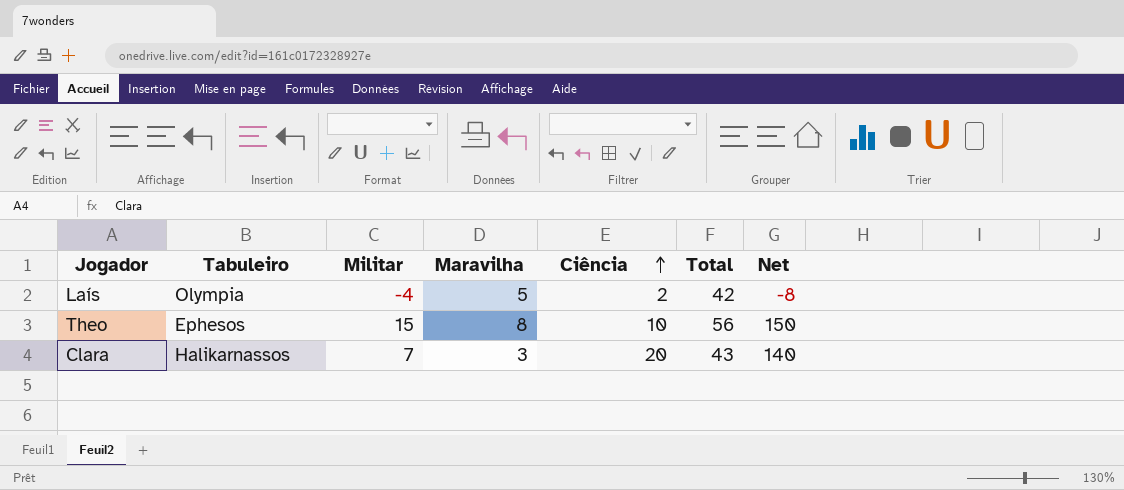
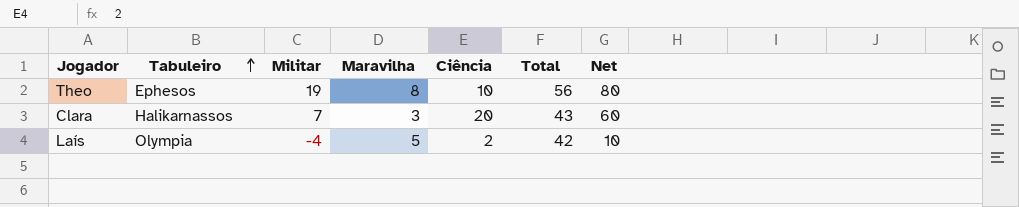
row order: Ciência ascending -> Tabuleiro ascending
column Net | formula: [Militar] * [Ciência] -> [Maravilha] * [Ciência]
Theo | Militar: 15 -> 19

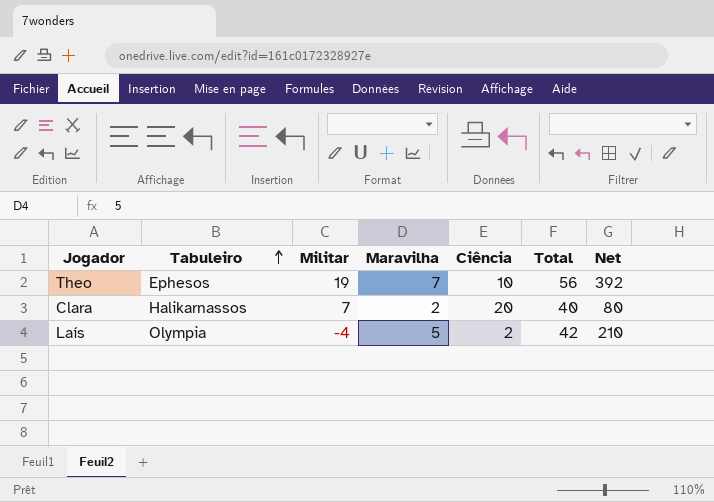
column Net | formula: [Maravilha] * [Ciência] -> [Maravilha] * [Total]
Theo | Maravilha: 8 -> 7
Clara | Maravilha: 3 -> 2
Clara | Total: 43 -> 40

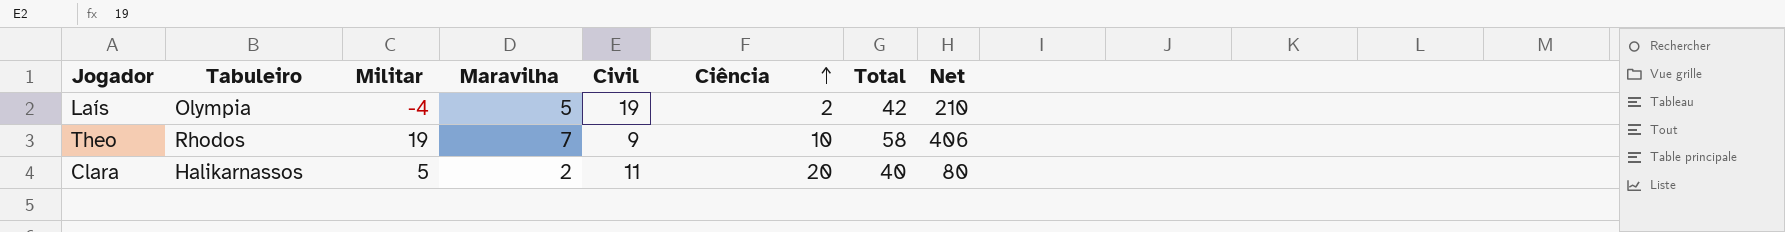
row order: Tabuleiro ascending -> Ciência ascending
column Civil | position: none -> 5
Theo | Tabuleiro: Ephesos -> Rhodos
Theo | Total: 56 -> 58
Theo | Net: 392 -> 406
Clara | Militar: 7 -> 5

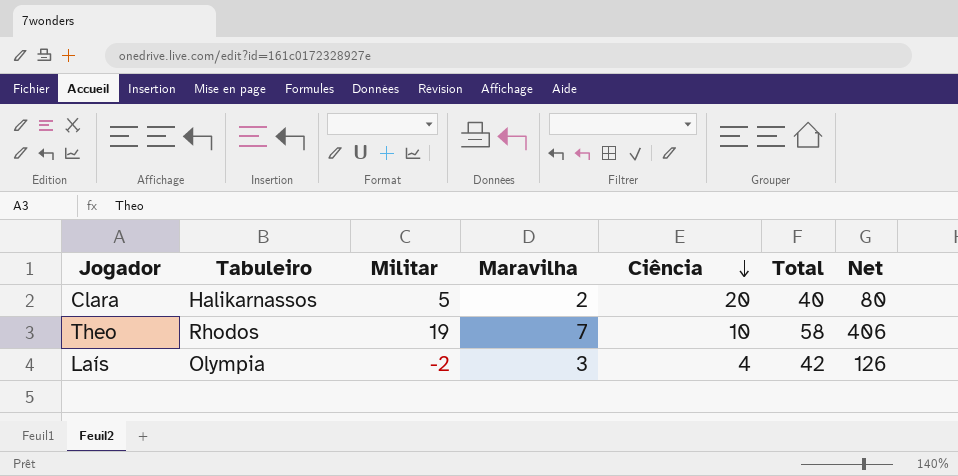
row order: Ciência ascending -> Ciência descending
column Civil | position: 5 -> none
Laís | Militar: -4 -> -2
Laís | Maravilha: 5 -> 3
Laís | Ciência: 2 -> 4
Laís | Net: 210 -> 126

